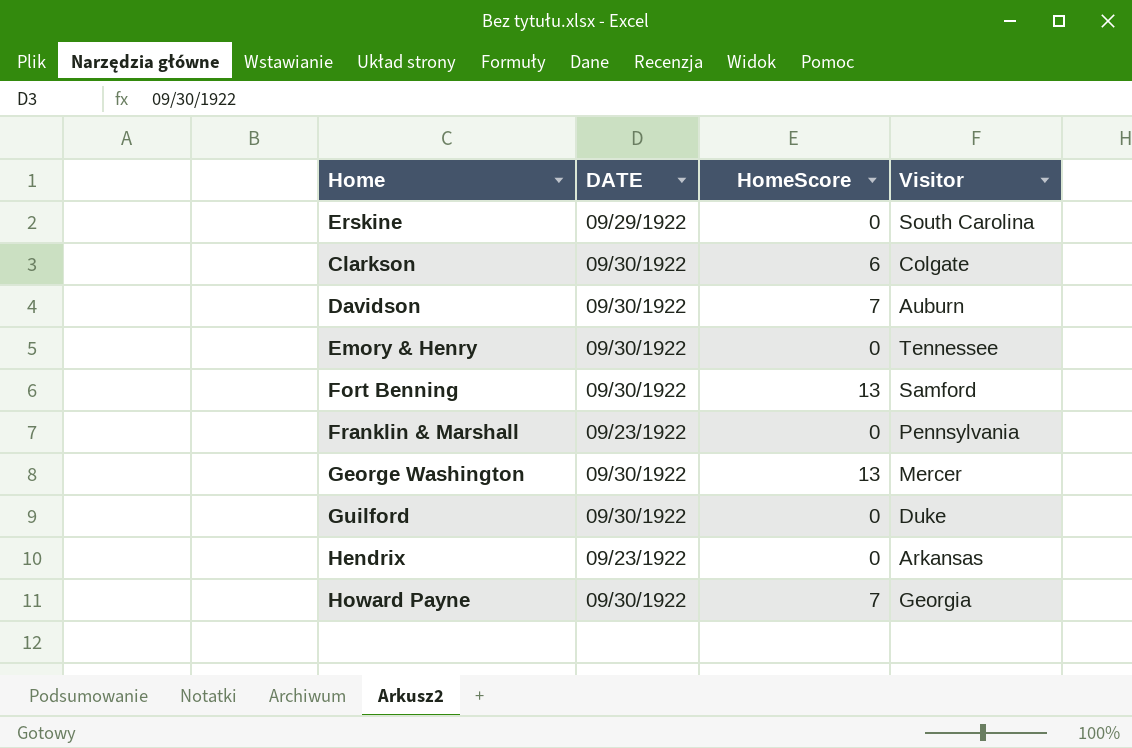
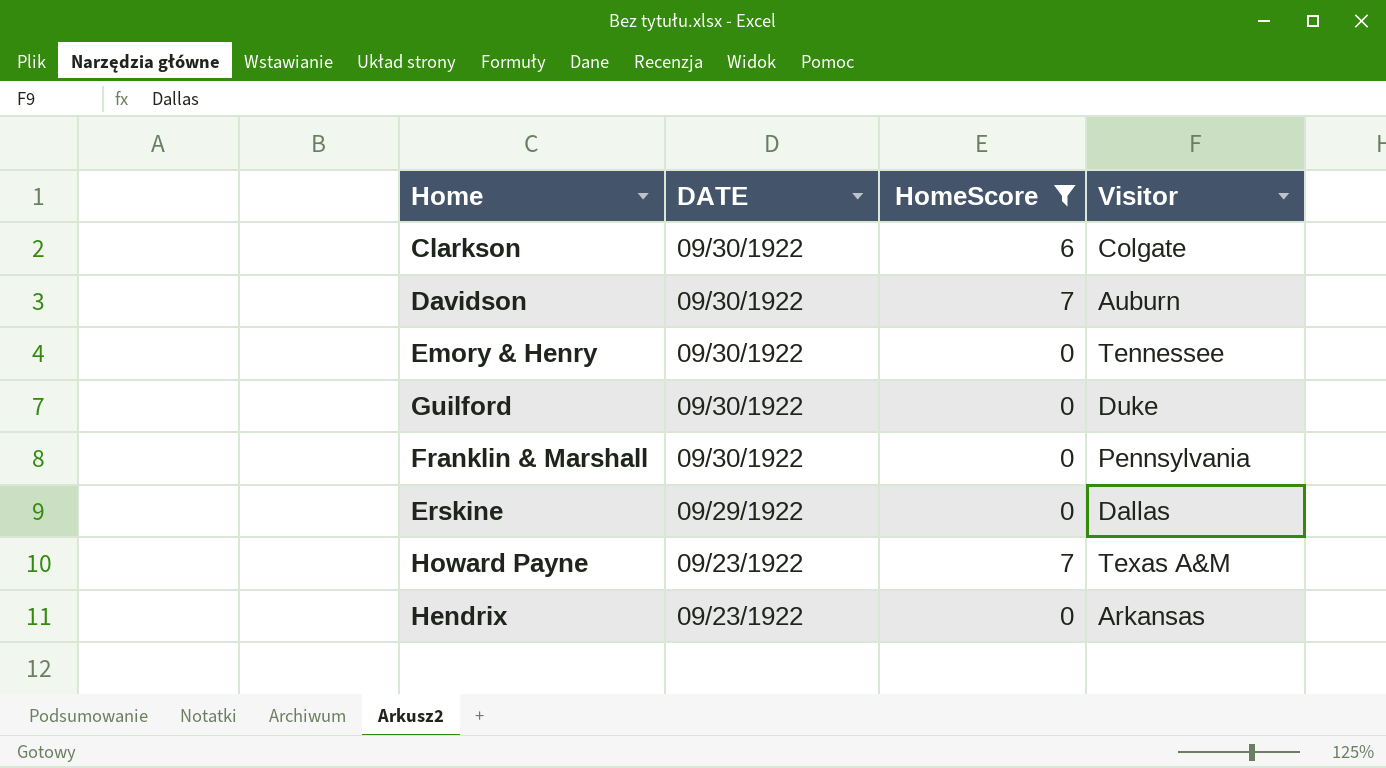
filter: none -> HomeScore != 13
row order: none -> DATE descending
Franklin & Marshall | DATE: 09/23/1922 -> 09/30/1922
Erskine | Visitor: South Carolina -> Dallas
Howard Payne | DATE: 09/30/1922 -> 09/23/1922
Howard Payne | Visitor: Georgia -> Texas A&M

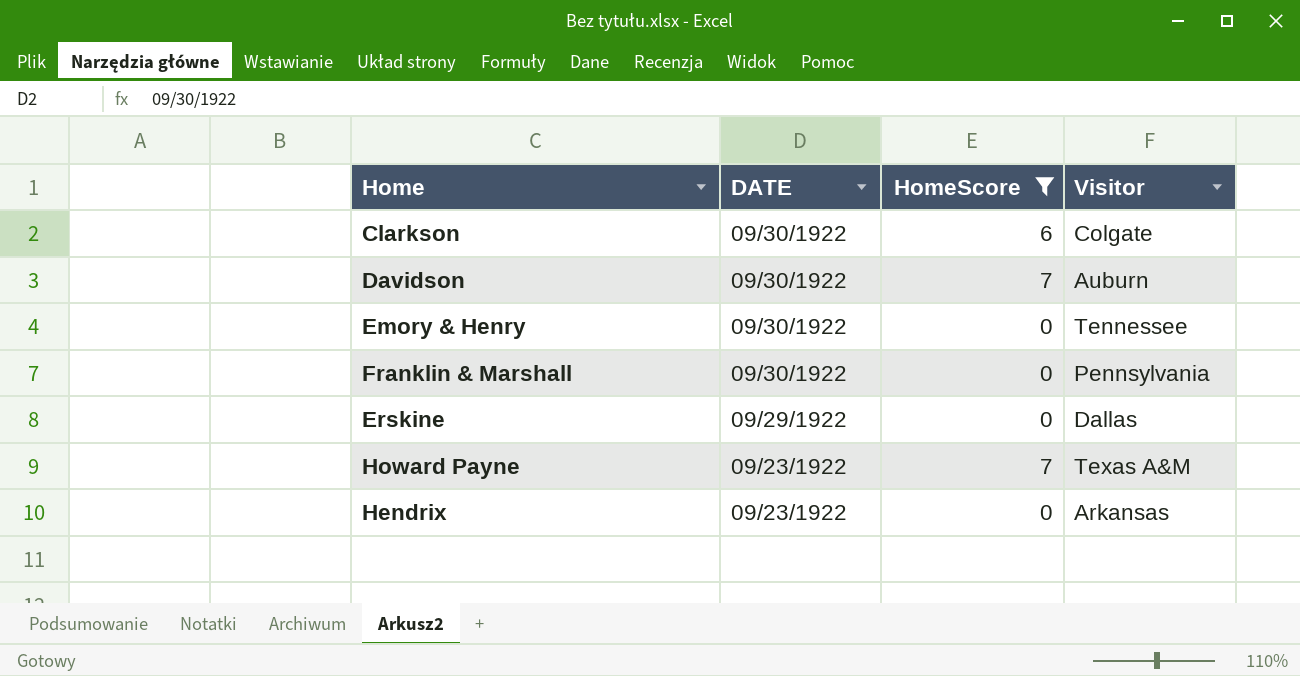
row Guilford: 09/30/1922 | 0 | Duke -> none

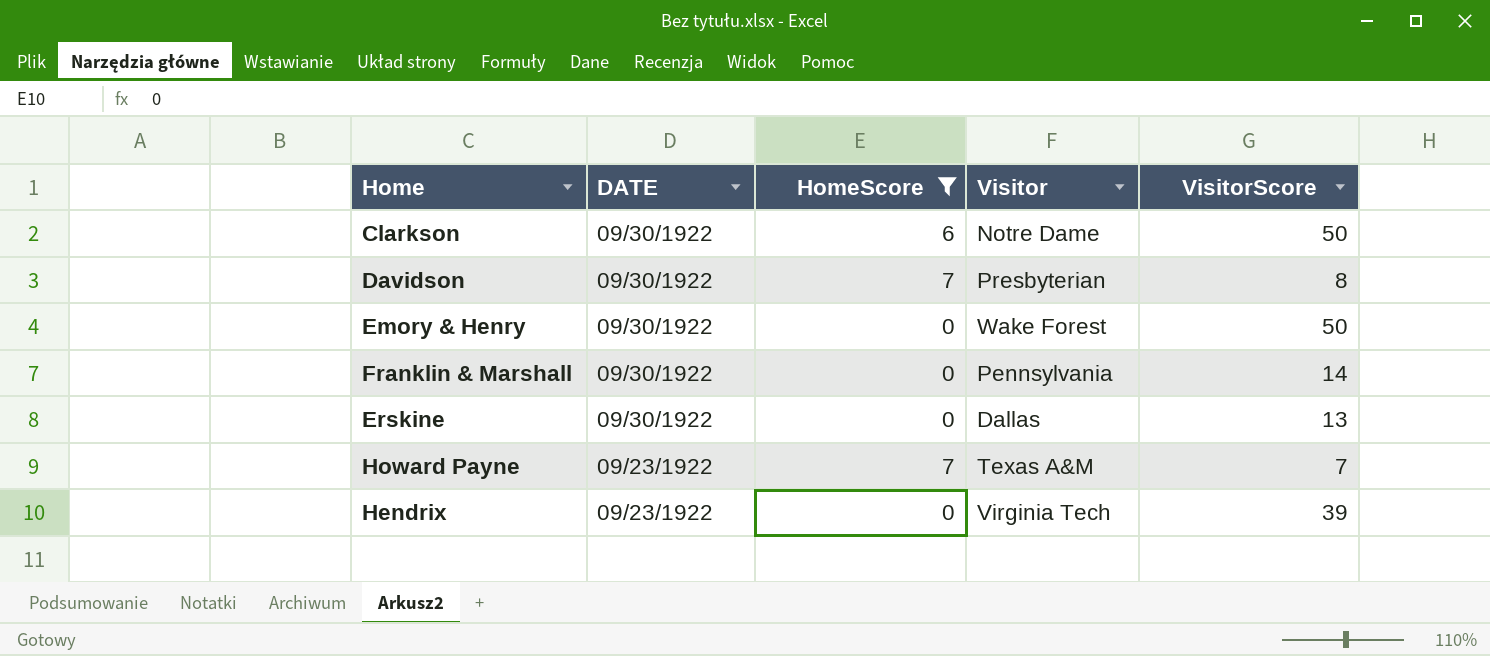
column VisitorScore | position: none -> 5
Clarkson | Visitor: Colgate -> Notre Dame
Davidson | Visitor: Auburn -> Presbyterian
Emory & Henry | Visitor: Tennessee -> Wake Forest
Erskine | DATE: 09/29/1922 -> 09/30/1922
Hendrix | Visitor: Arkansas -> Virginia Tech

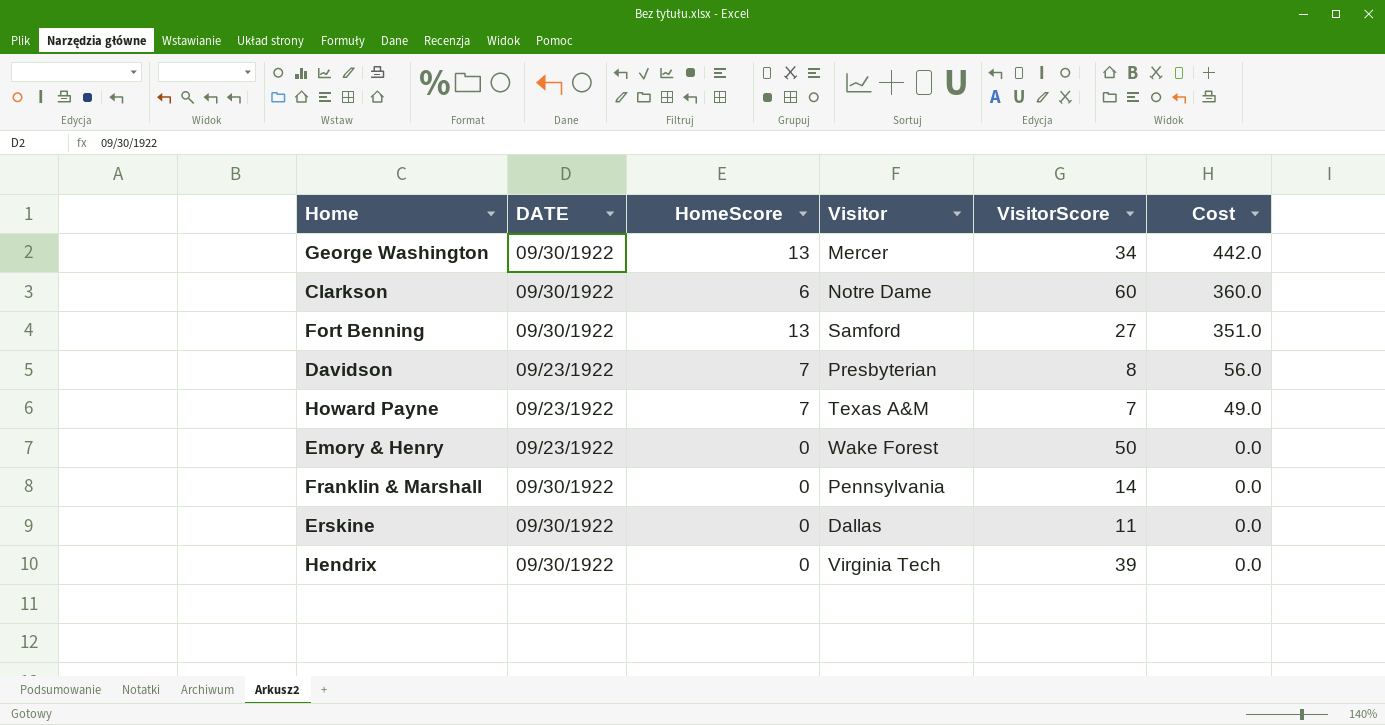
filter: HomeScore != 13 -> none
row order: DATE descending -> Cost descending
column Cost | formula: none -> [HomeScore] * [VisitorScore]
Clarkson | VisitorScore: 50 -> 60
Davidson | DATE: 09/30/1922 -> 09/23/1922
Emory & Henry | DATE: 09/30/1922 -> 09/23/1922
Erskine | VisitorScore: 13 -> 11
Hendrix | DATE: 09/23/1922 -> 09/30/1922

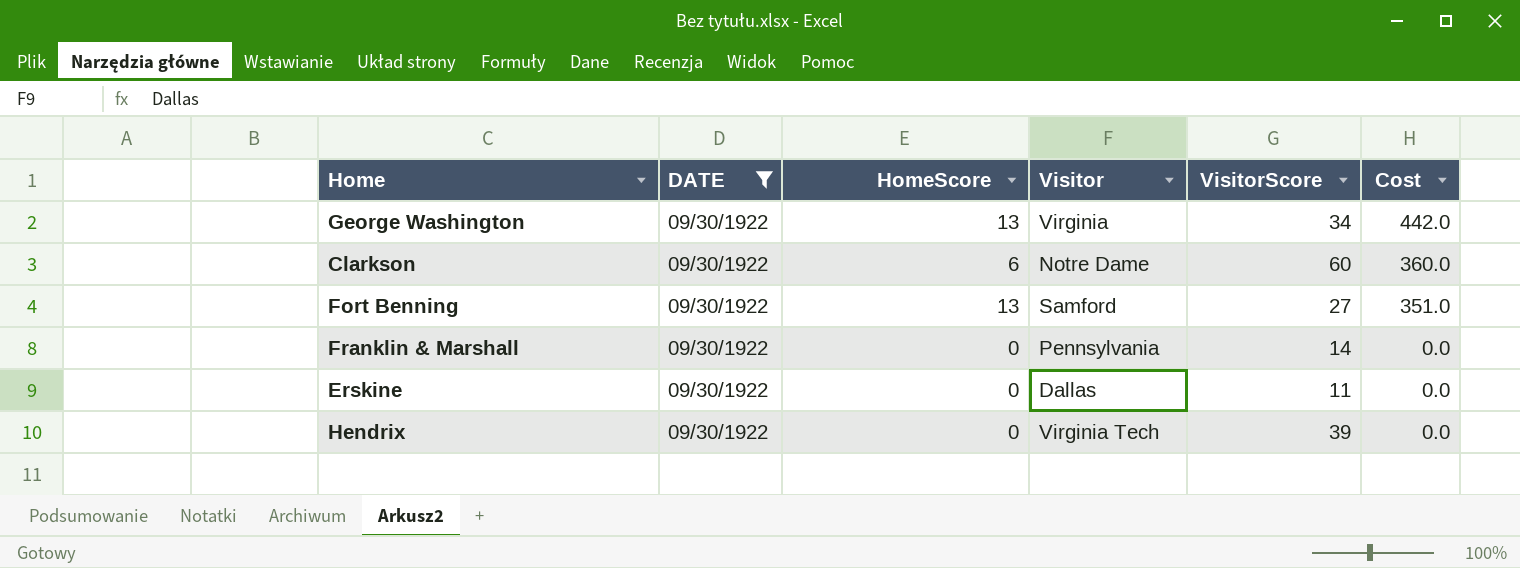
filter: none -> DATE = 09/30/1922
George Washington | Visitor: Mercer -> Virginia

